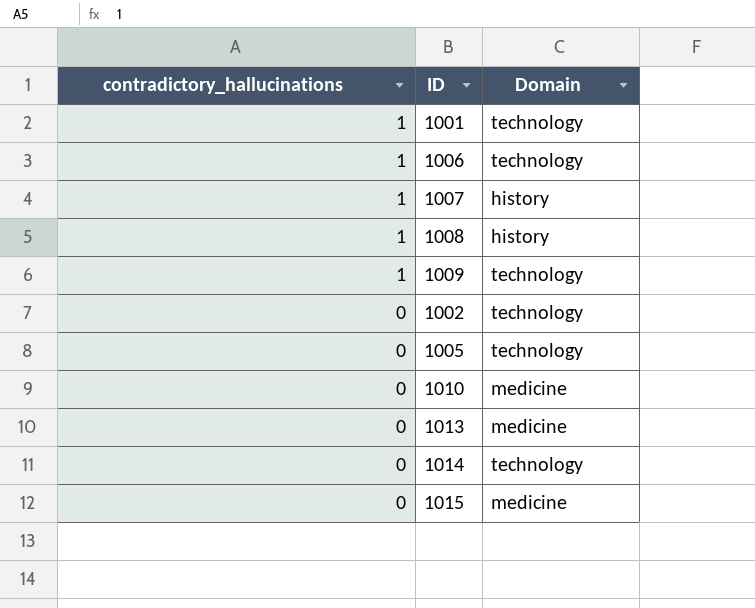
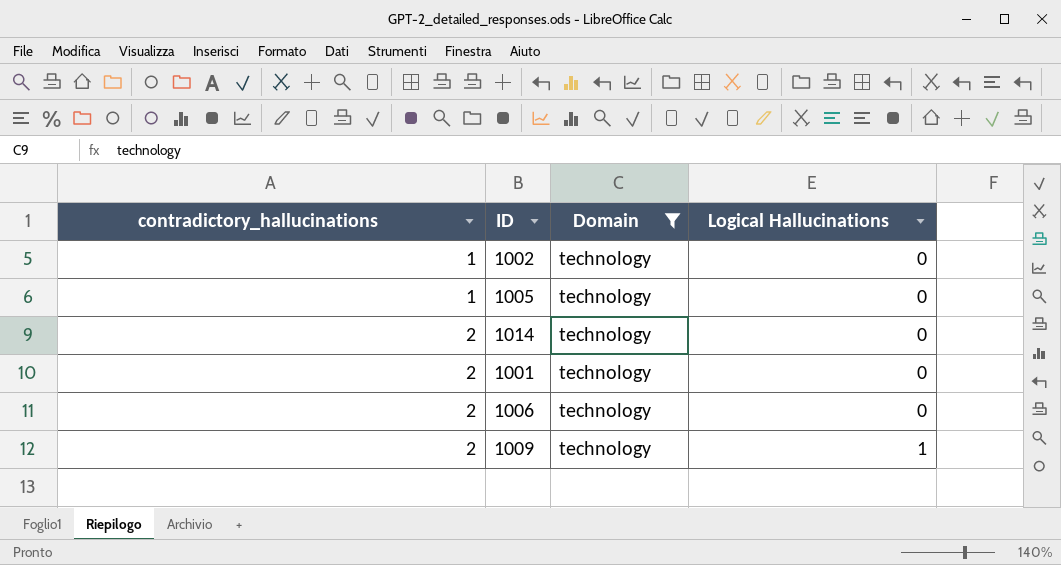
filter: none -> Domain = technology
row order: contradictory_hallucinations descending -> contradictory_hallucinations ascending
column Logical Hallucinations | position: none -> 4
1002 | contradictory_hallucinations: 0 -> 1
1005 | contradictory_hallucinations: 0 -> 1
1014 | contradictory_hallucinations: 0 -> 2
1001 | contradictory_hallucinations: 1 -> 2
1006 | contradictory_hallucinations: 1 -> 2
1009 | contradictory_hallucinations: 1 -> 2

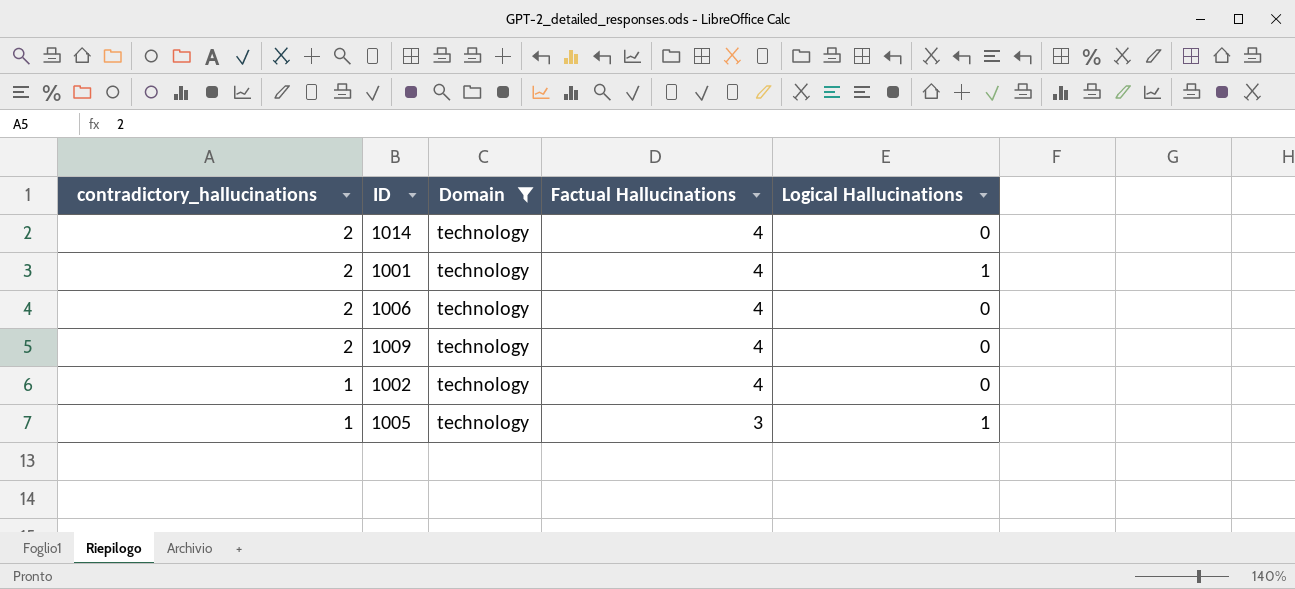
row order: contradictory_hallucinations ascending -> contradictory_hallucinations descending
column Factual Hallucinations | position: none -> 4
1001 | Logical Hallucinations: 0 -> 1
1009 | Logical Hallucinations: 1 -> 0
1005 | Logical Hallucinations: 0 -> 1

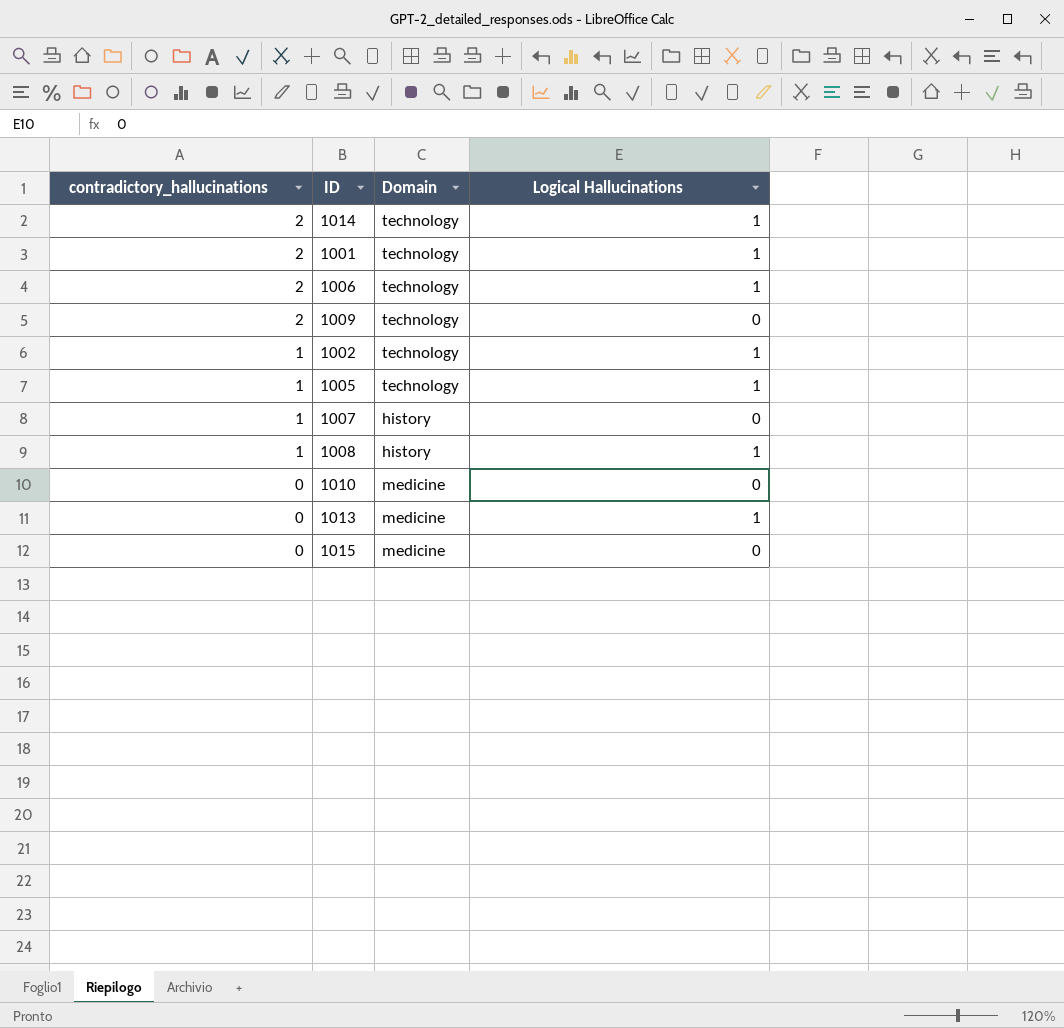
filter: Domain = technology -> none
column Factual Hallucinations | position: 4 -> none
1014 | Logical Hallucinations: 0 -> 1
1006 | Logical Hallucinations: 0 -> 1
1002 | Logical Hallucinations: 0 -> 1

